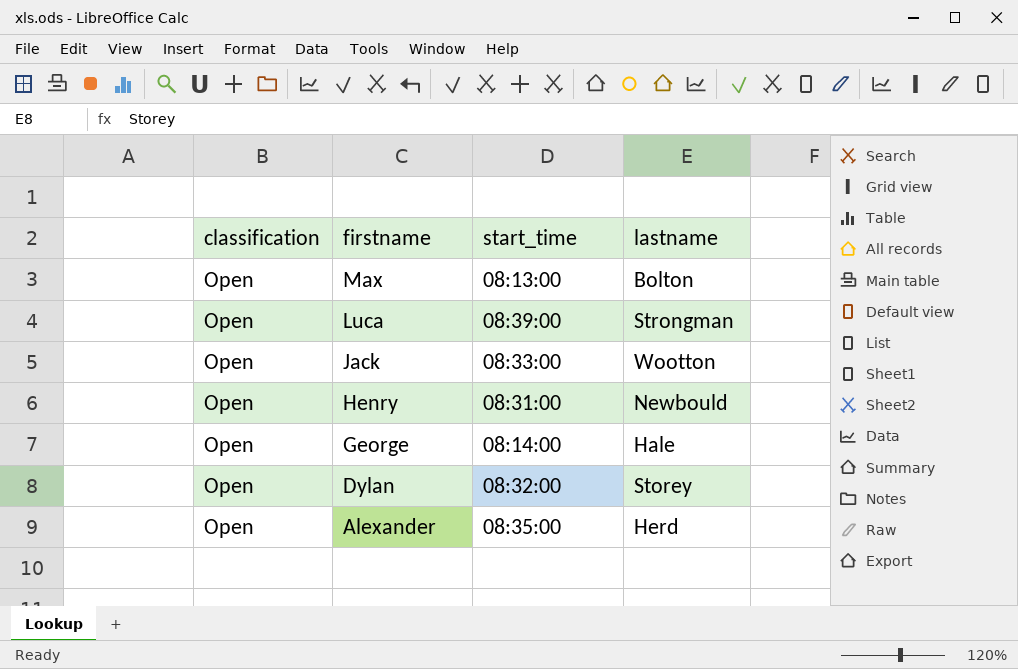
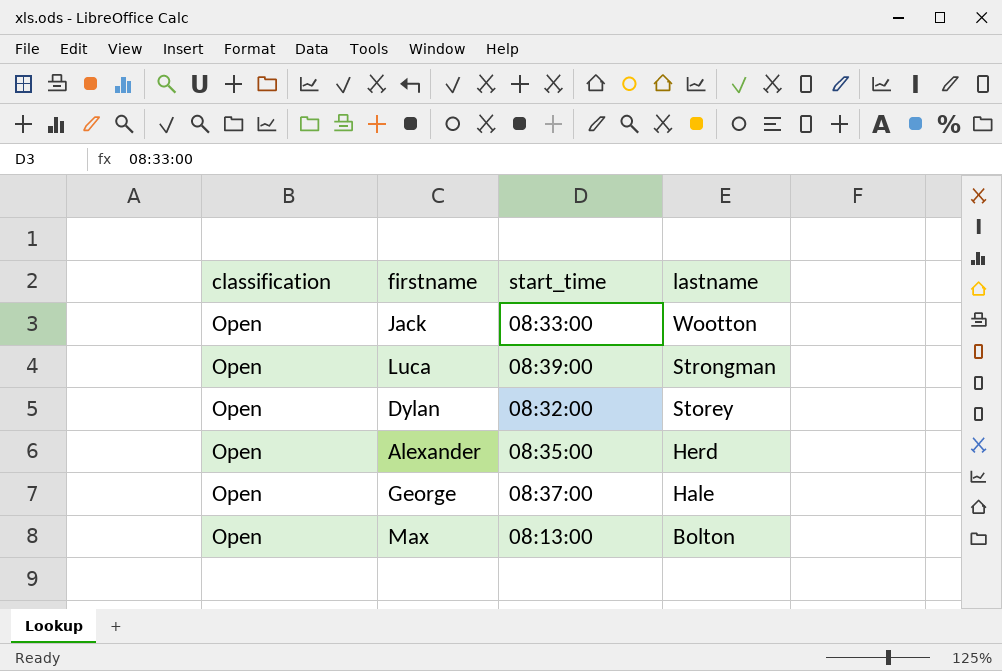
row order: firstname descending -> lastname descending
row Henry: Open | 08:31:00 | Newbould -> none
George | start_time: 08:14:00 -> 08:37:00

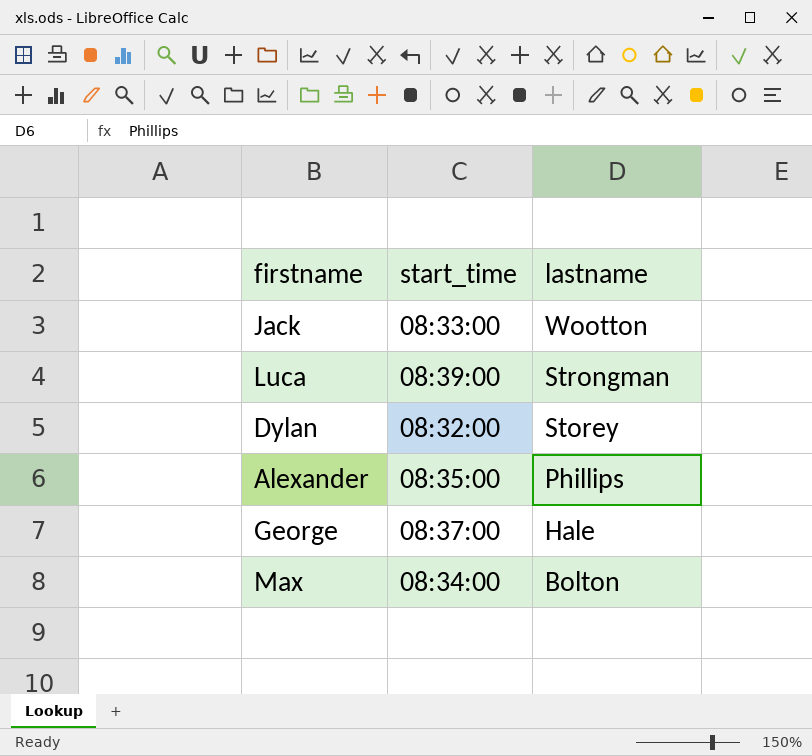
column classification | position: 1 -> none
Alexander | lastname: Herd -> Phillips
Max | start_time: 08:13:00 -> 08:34:00

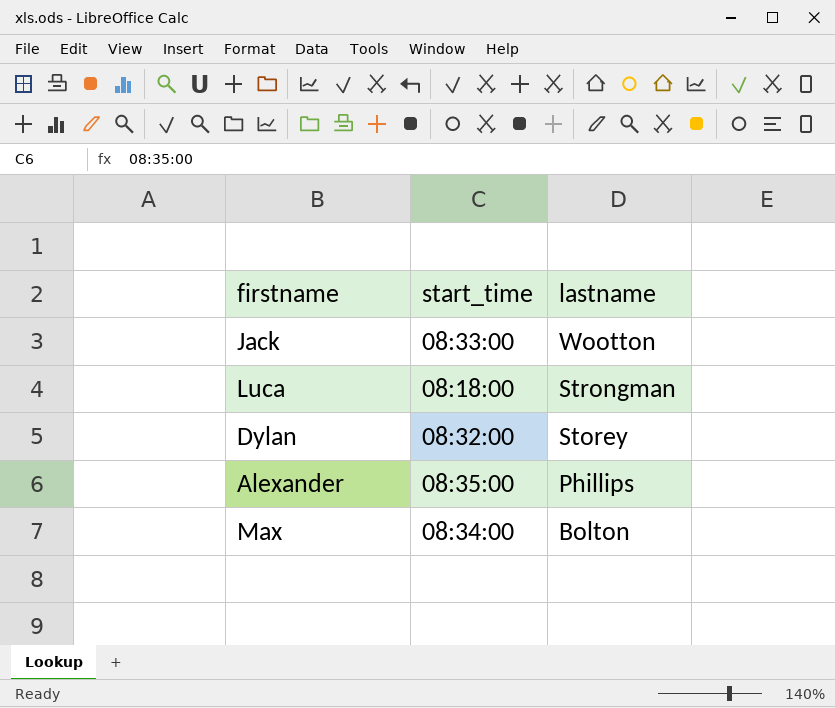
row George: 08:37:00 | Hale -> none
Luca | start_time: 08:39:00 -> 08:18:00

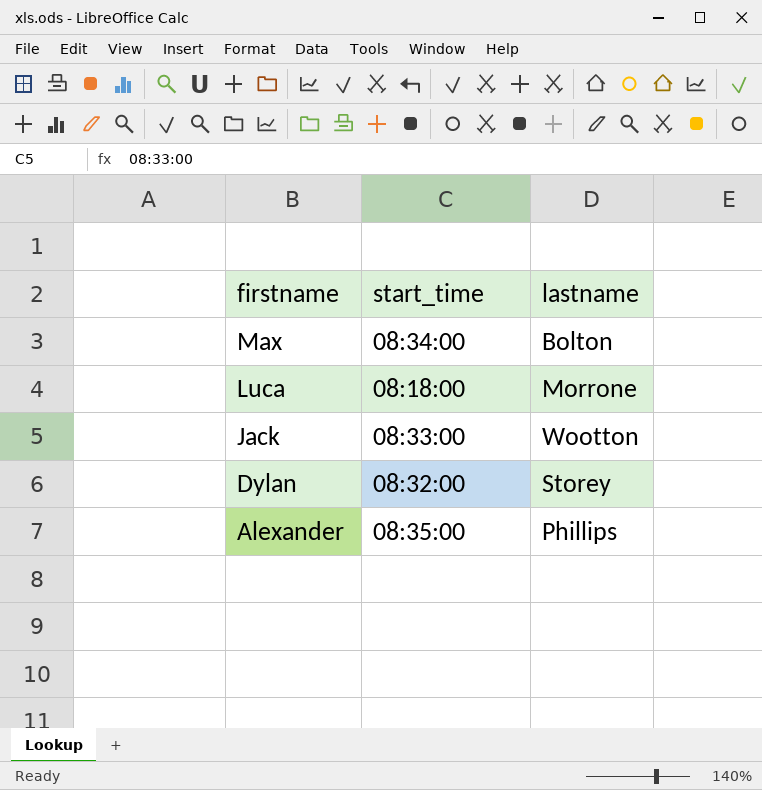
row order: lastname descending -> firstname descending
Luca | lastname: Strongman -> Morrone

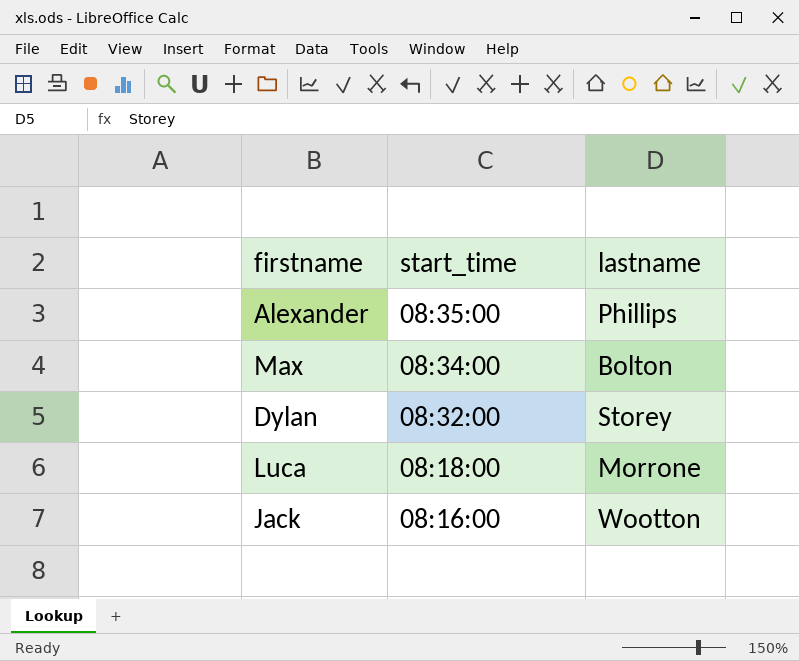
row order: firstname descending -> start_time descending
Jack | start_time: 08:33:00 -> 08:16:00

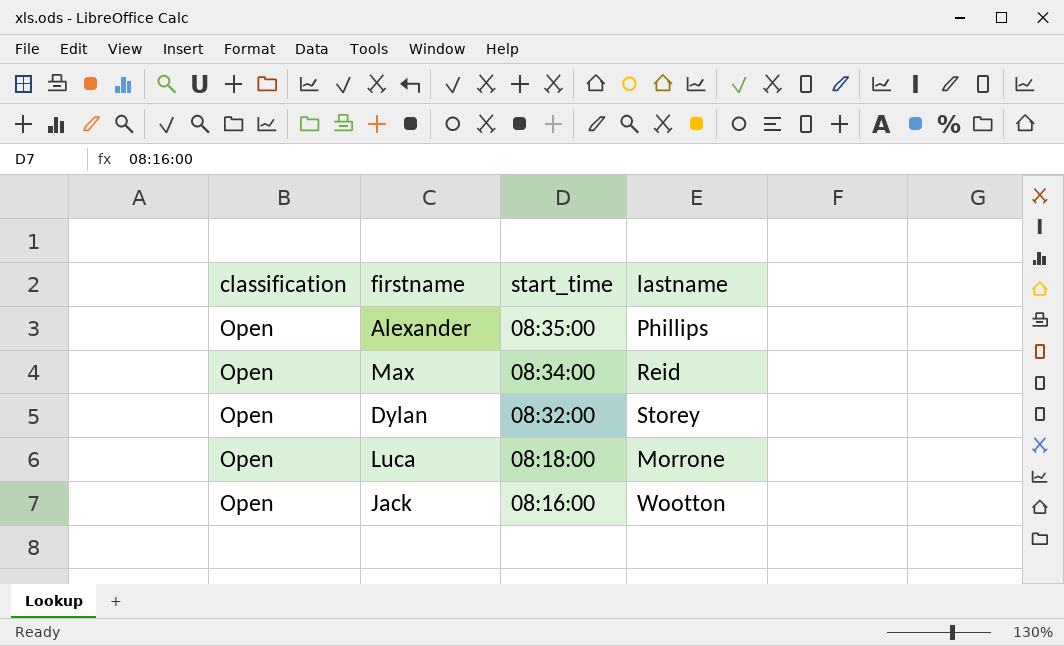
column classification | position: none -> 1
Max | lastname: Bolton -> Reid

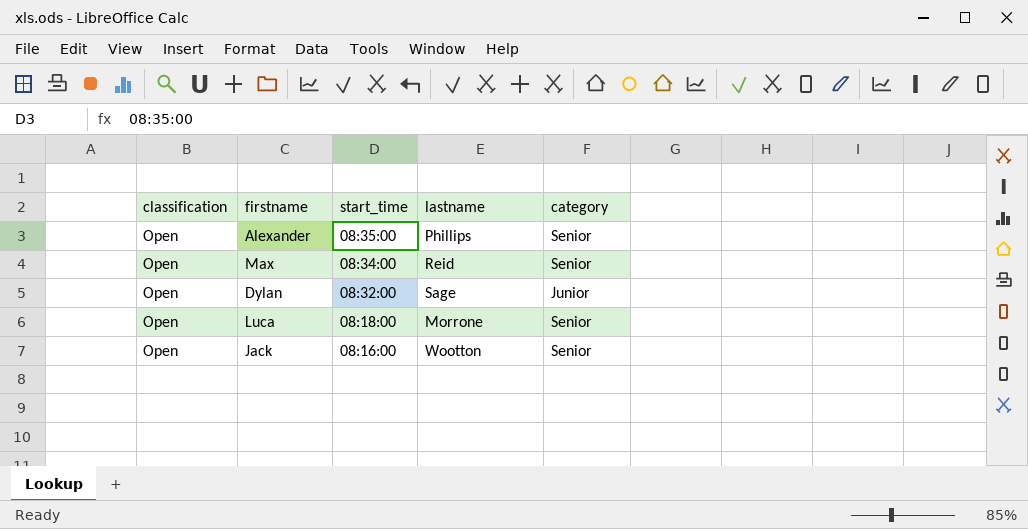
column category | position: none -> 5
Dylan | lastname: Storey -> Sage

